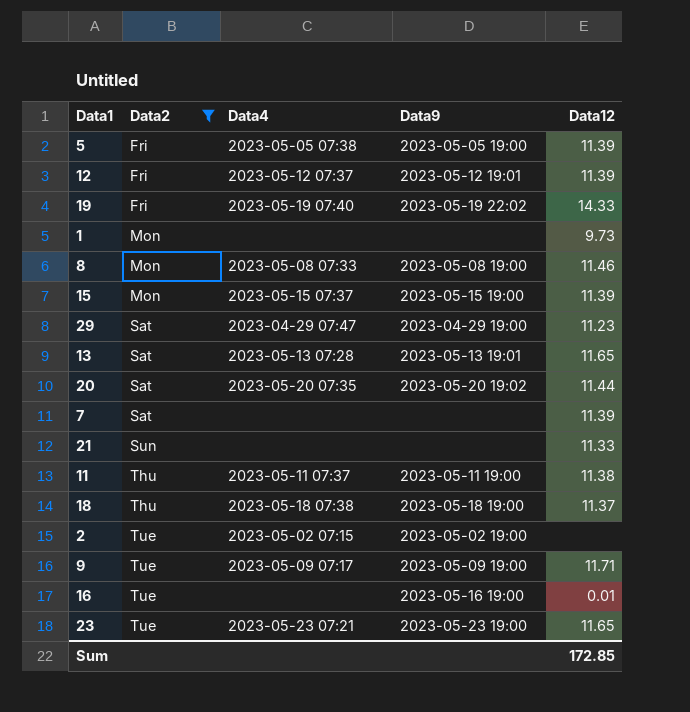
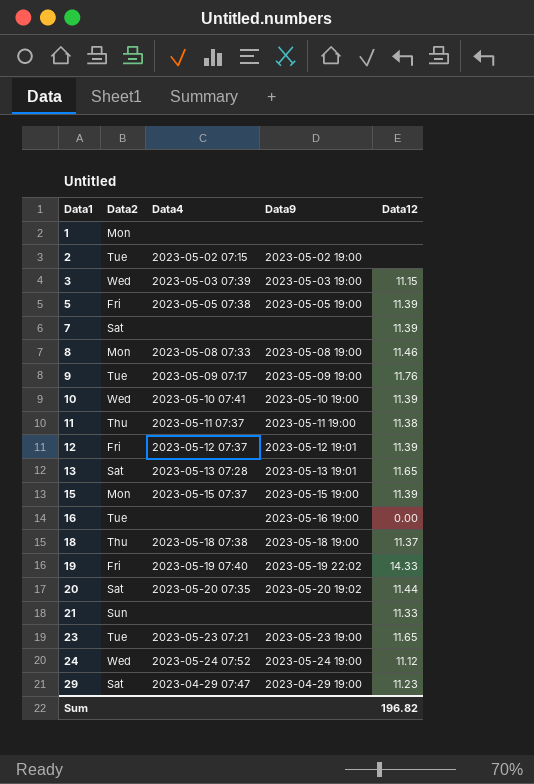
filter: Data2 != Wed -> none
row order: Data2 ascending -> Data1 ascending
1 | Data12: 9.73 -> none
9 | Data12: 11.71 -> 11.76
16 | Data12: 0.01 -> 0.00
Sum | Data12: 172.85 -> 196.82

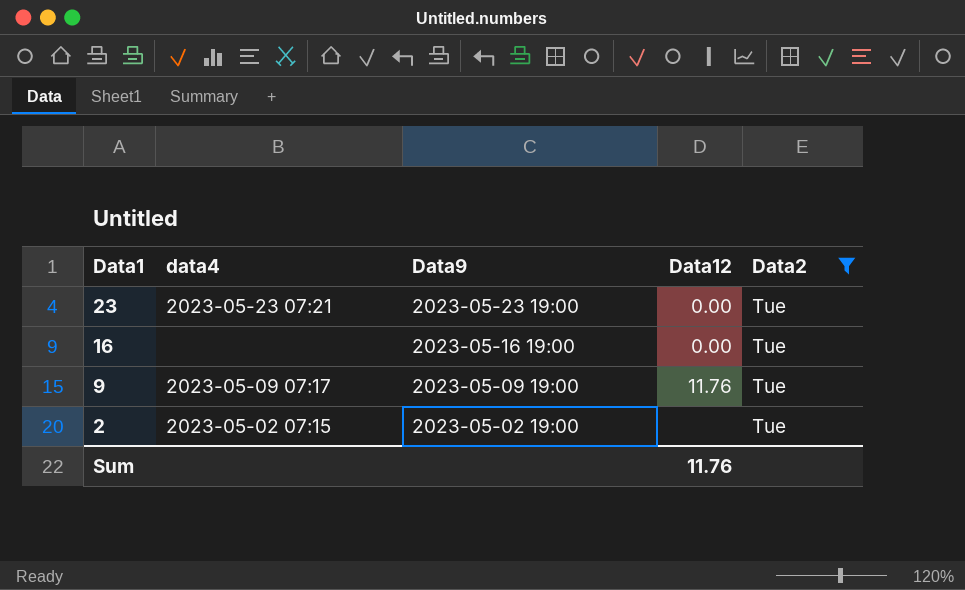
filter: none -> Data2 = Tue
row order: Data1 ascending -> Data1 descending
column name: Data4 -> data4
column Data2 | position: 2 -> 5
23 | Data12: 11.65 -> 0.00
Sum | Data12: 196.82 -> 11.76

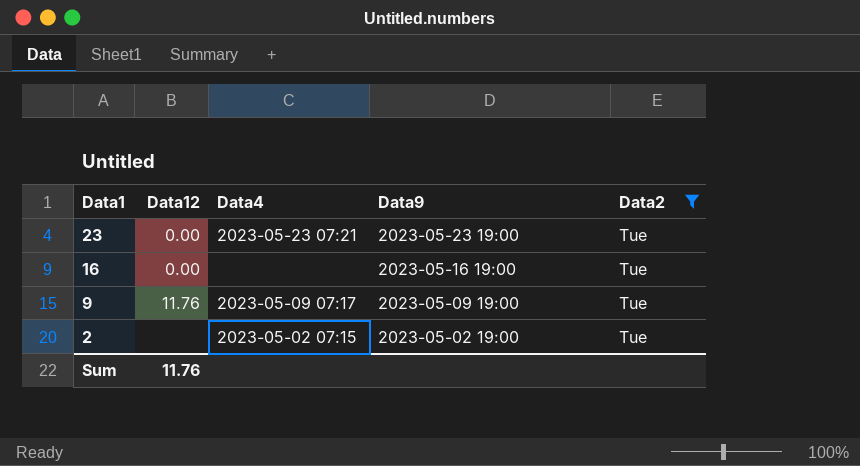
column Data12 | position: 4 -> 2
column name: data4 -> Data4

